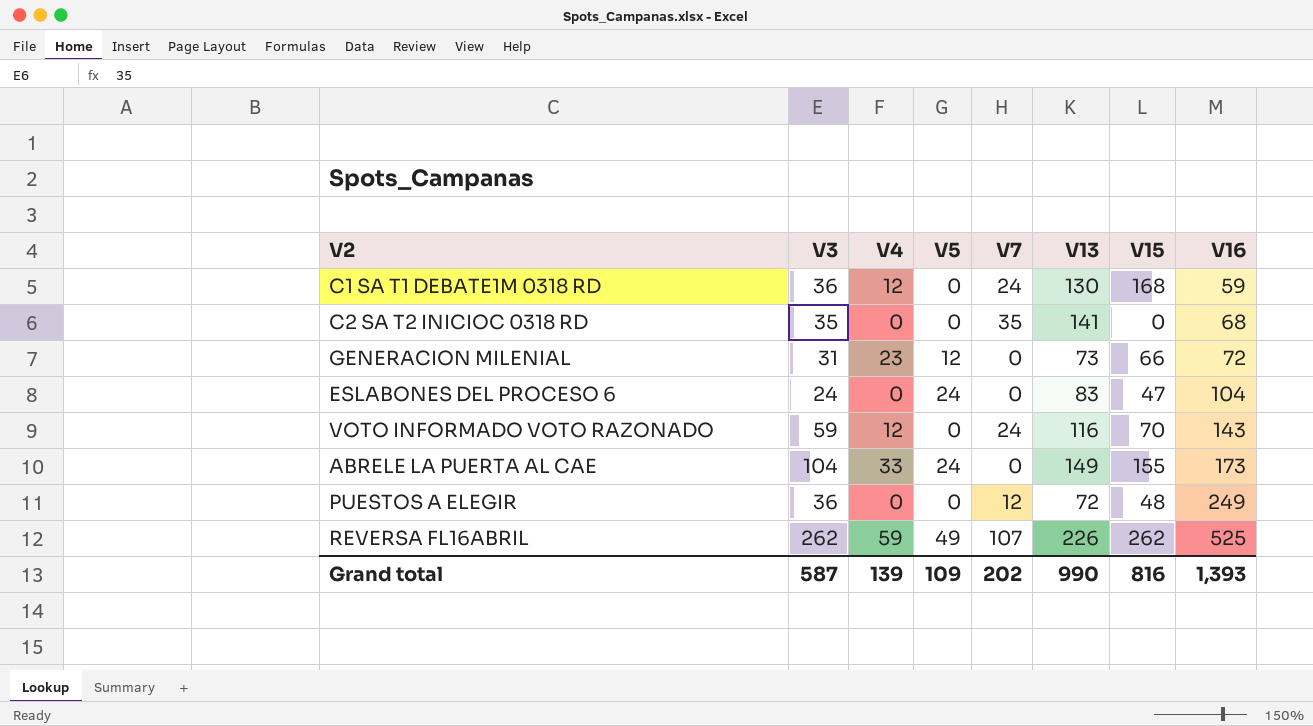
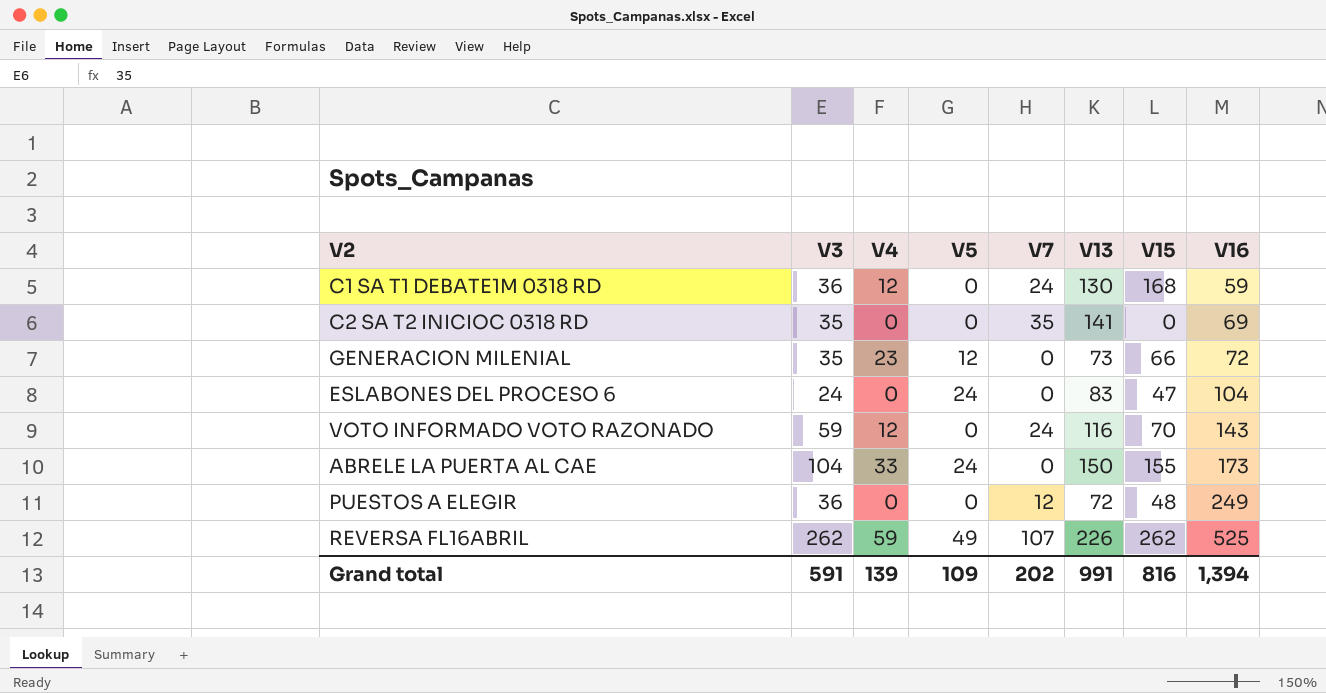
C2 SA T2 INICIOC 0318 RD | V16: 68 -> 69
GENERACION MILENIAL | V3: 31 -> 35
ABRELE LA PUERTA AL CAE | V13: 149 -> 150
Grand total | V3: 587 -> 591
Grand total | V13: 990 -> 991
Grand total | V16: 1,393 -> 1,394

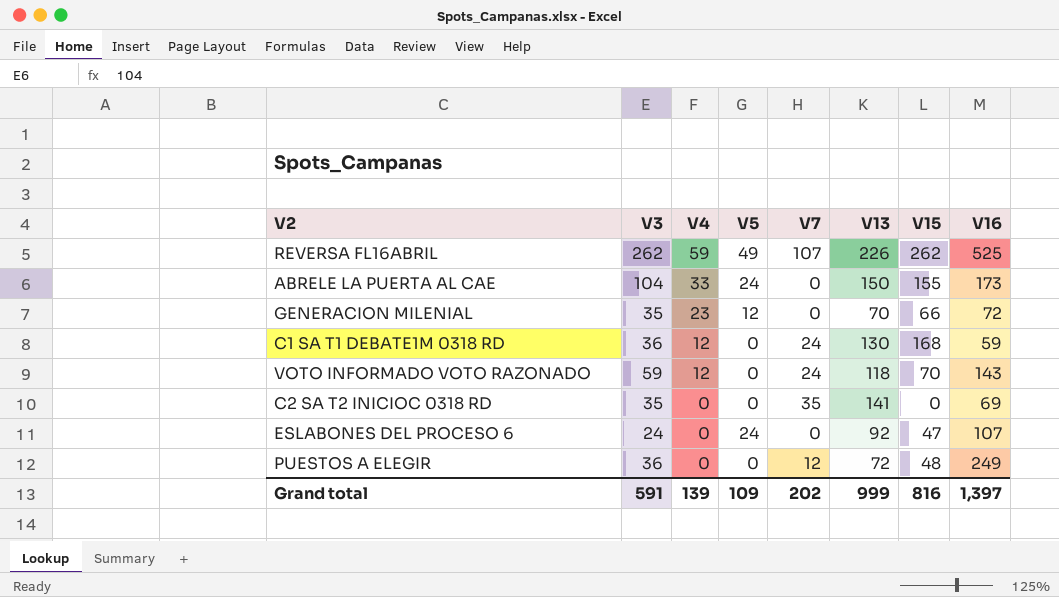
row order: V16 ascending -> V4 descending
GENERACION MILENIAL | V13: 73 -> 70
VOTO INFORMADO VOTO RAZONADO | V13: 116 -> 118
ESLABONES DEL PROCESO 6 | V13: 83 -> 92
ESLABONES DEL PROCESO 6 | V16: 104 -> 107
Grand total | V13: 991 -> 999
Grand total | V16: 1,394 -> 1,397

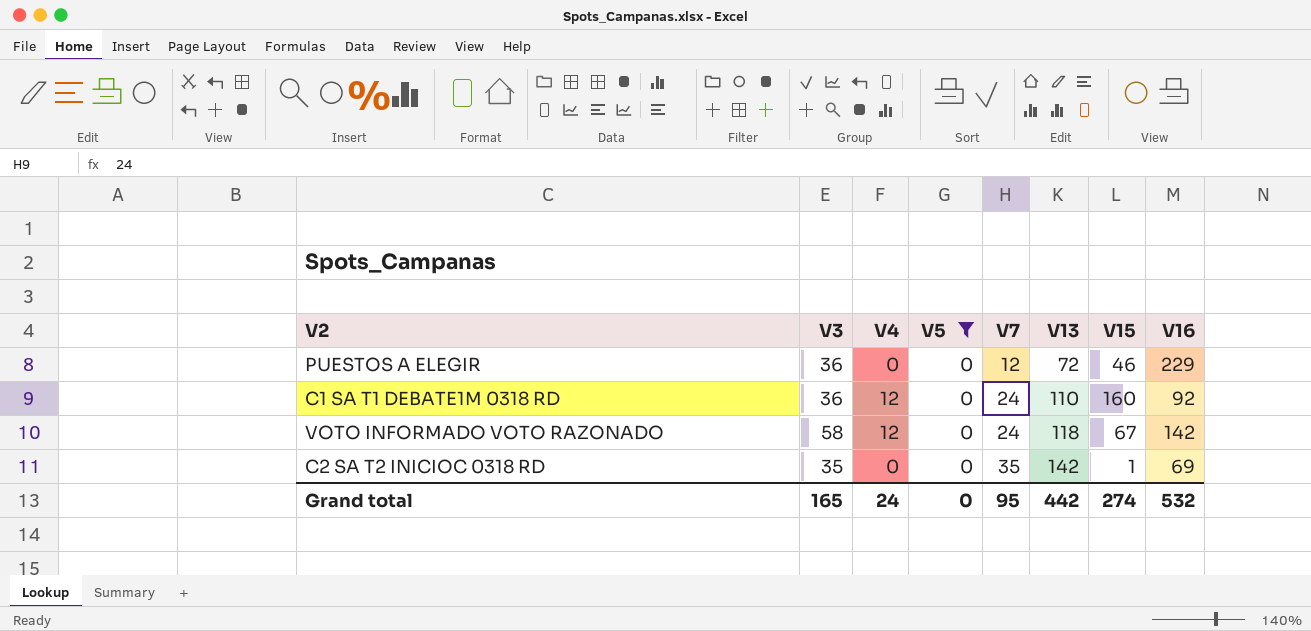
filter: none -> V5 = 0
row order: V4 descending -> V7 ascending
PUESTOS A ELEGIR | V15: 48 -> 46
PUESTOS A ELEGIR | V16: 249 -> 229
C1 SA T1 DEBATE1M 0318 RD | V13: 130 -> 110
C1 SA T1 DEBATE1M 0318 RD | V15: 168 -> 160
C1 SA T1 DEBATE1M 0318 RD | V16: 59 -> 92
VOTO INFORMADO VOTO RAZONADO | V3: 59 -> 58
VOTO INFORMADO VOTO RAZONADO | V15: 70 -> 67
VOTO INFORMADO VOTO RAZONADO | V16: 143 -> 142
C2 SA T2 INICIOC 0318 RD | V13: 141 -> 142
C2 SA T2 INICIOC 0318 RD | V15: 0 -> 1
Grand total | V3: 591 -> 165
Grand total | V4: 139 -> 24
Grand total | V5: 109 -> 0
Grand total | V7: 202 -> 95
Grand total | V13: 999 -> 442
Grand total | V15: 816 -> 274
Grand total | V16: 1,397 -> 532

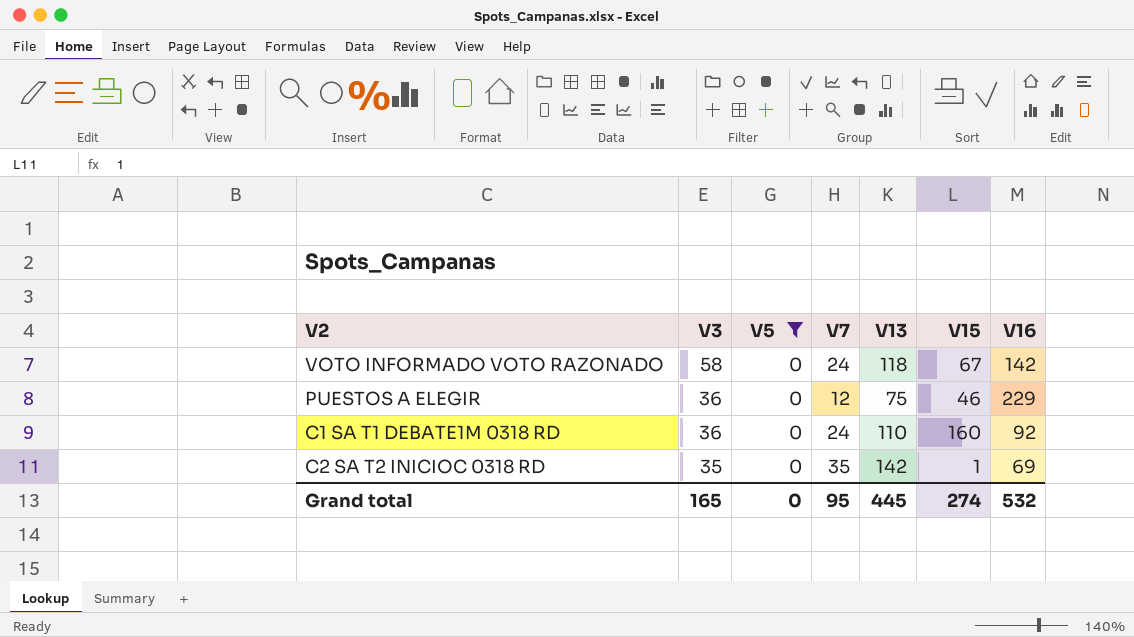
row order: V7 ascending -> V3 descending
column V4 | position: 3 -> none
PUESTOS A ELEGIR | V13: 72 -> 75
Grand total | V13: 442 -> 445

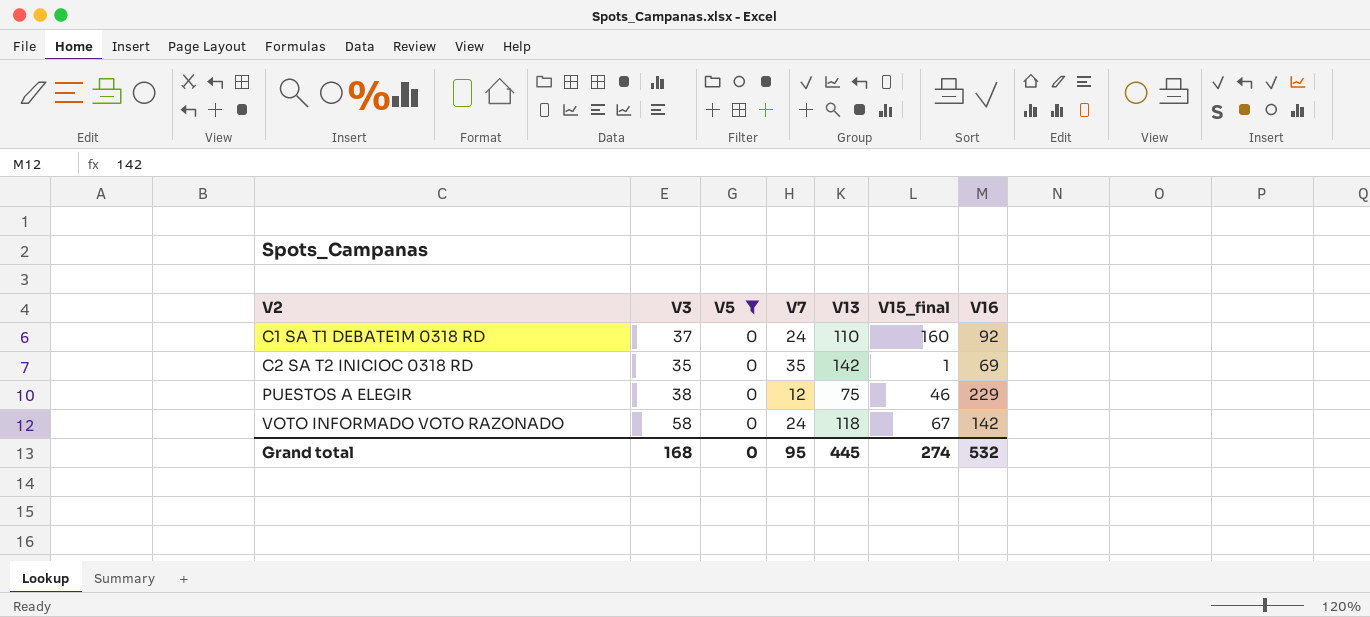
row order: V3 descending -> V2 ascending
column name: V15 -> V15_final
C1 SA T1 DEBATE1M 0318 RD | V3: 36 -> 37
PUESTOS A ELEGIR | V3: 36 -> 38
Grand total | V3: 165 -> 168

